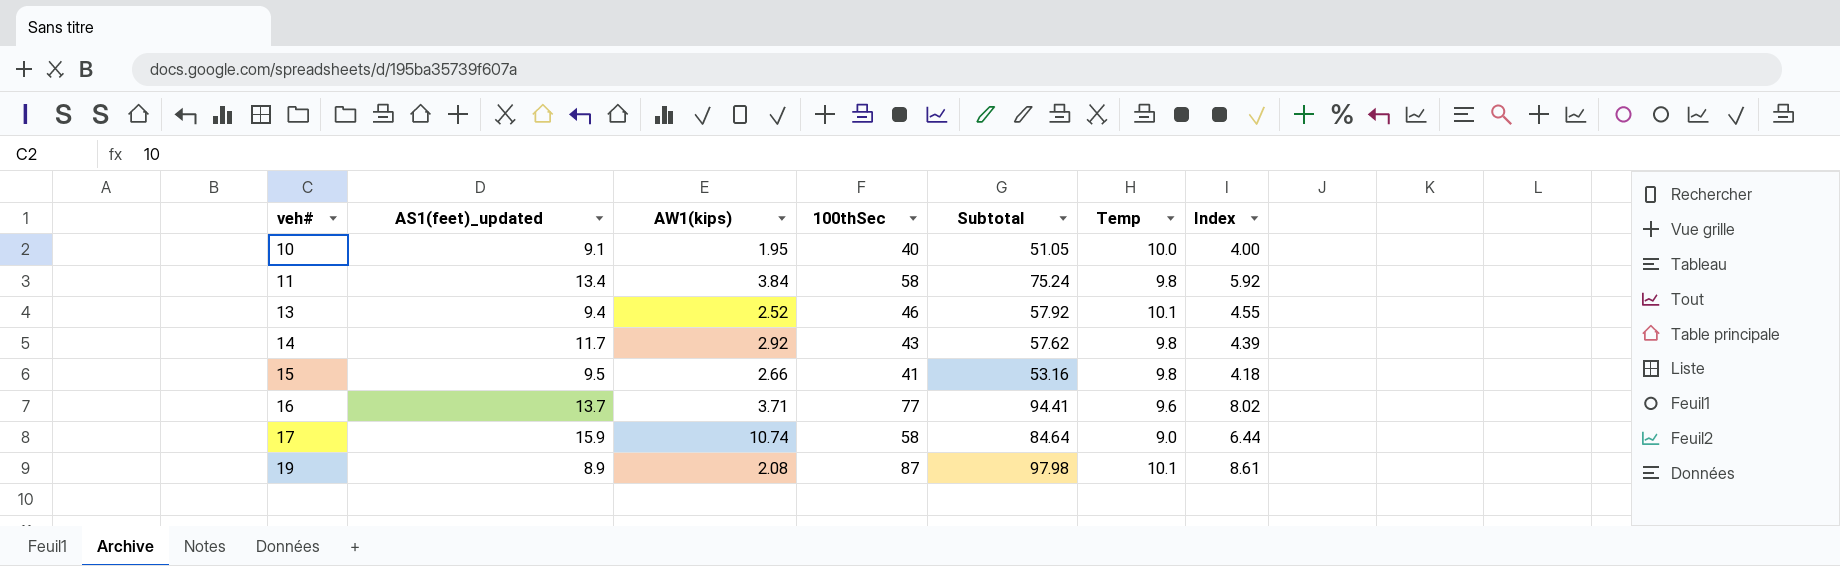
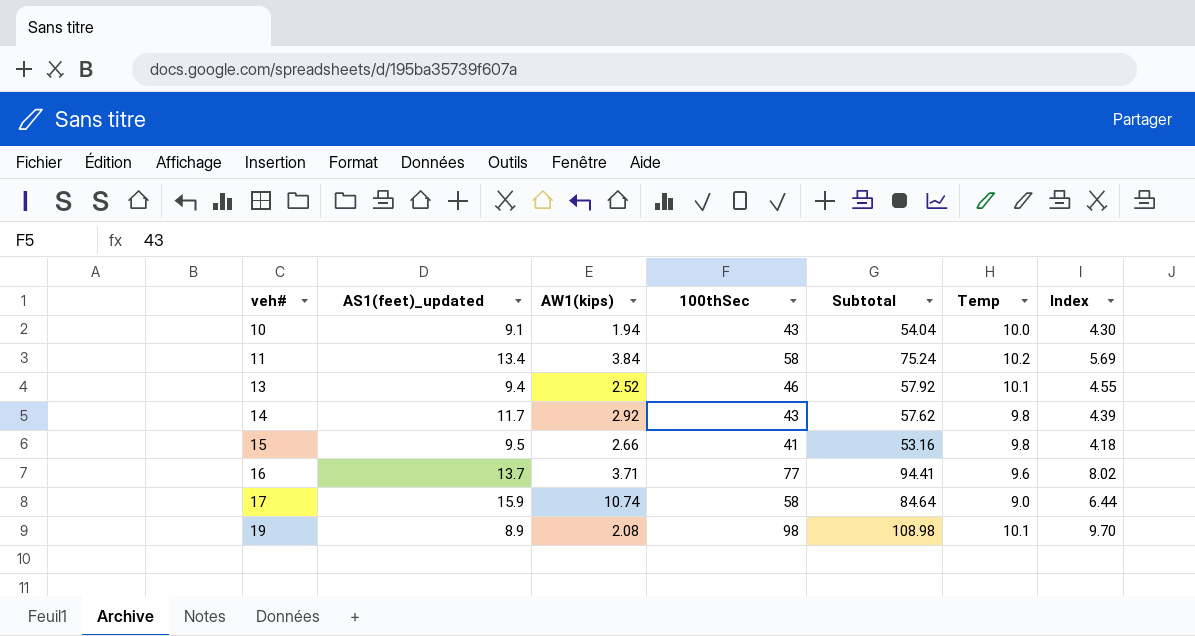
10 | AW1(kips): 1.95 -> 1.94
10 | 100thSec: 40 -> 43
10 | Subtotal: 51.05 -> 54.04
10 | Index: 4.00 -> 4.30
11 | Temp: 9.8 -> 10.2
11 | Index: 5.92 -> 5.69
19 | 100thSec: 87 -> 98
19 | Subtotal: 97.98 -> 108.98
19 | Index: 8.61 -> 9.70

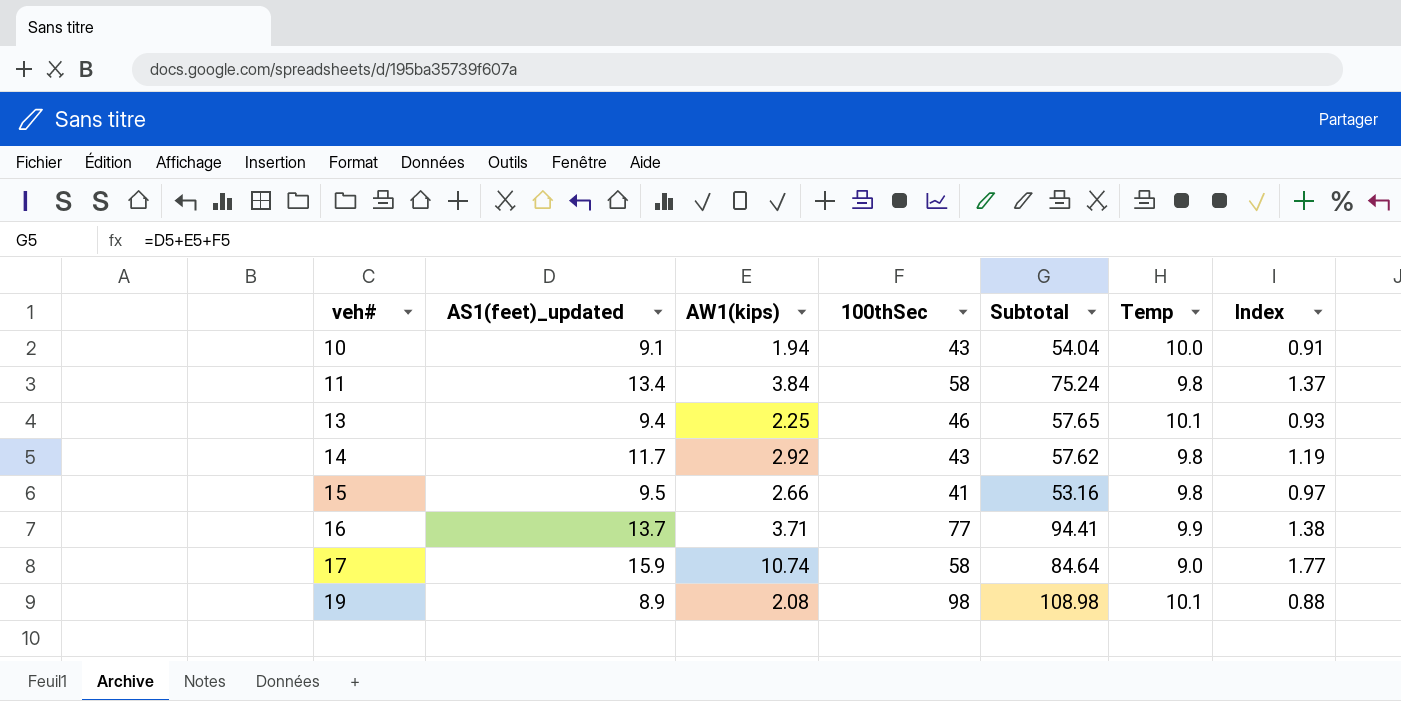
column Index | formula: [100thSec] / [Temp] -> [AS1(feet)_updated] / [Temp]
11 | Temp: 10.2 -> 9.8
13 | AW1(kips): 2.52 -> 2.25
13 | Subtotal: 57.92 -> 57.65
16 | Temp: 9.6 -> 9.9

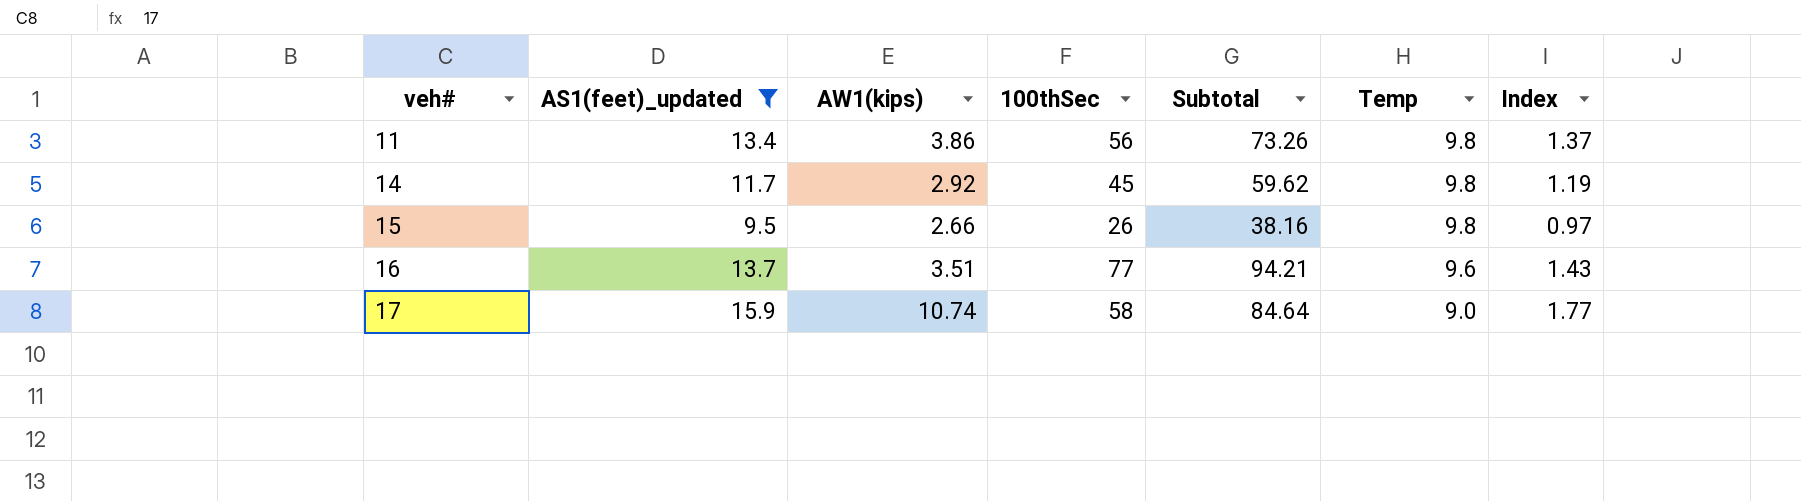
filter: none -> AS1(feet)_updated >= 9.5
11 | AW1(kips): 3.84 -> 3.86
11 | 100thSec: 58 -> 56
11 | Subtotal: 75.24 -> 73.26
14 | 100thSec: 43 -> 45
14 | Subtotal: 57.62 -> 59.62
15 | 100thSec: 41 -> 26
15 | Subtotal: 53.16 -> 38.16
16 | AW1(kips): 3.71 -> 3.51
16 | Subtotal: 94.41 -> 94.21
16 | Temp: 9.9 -> 9.6
16 | Index: 1.38 -> 1.43

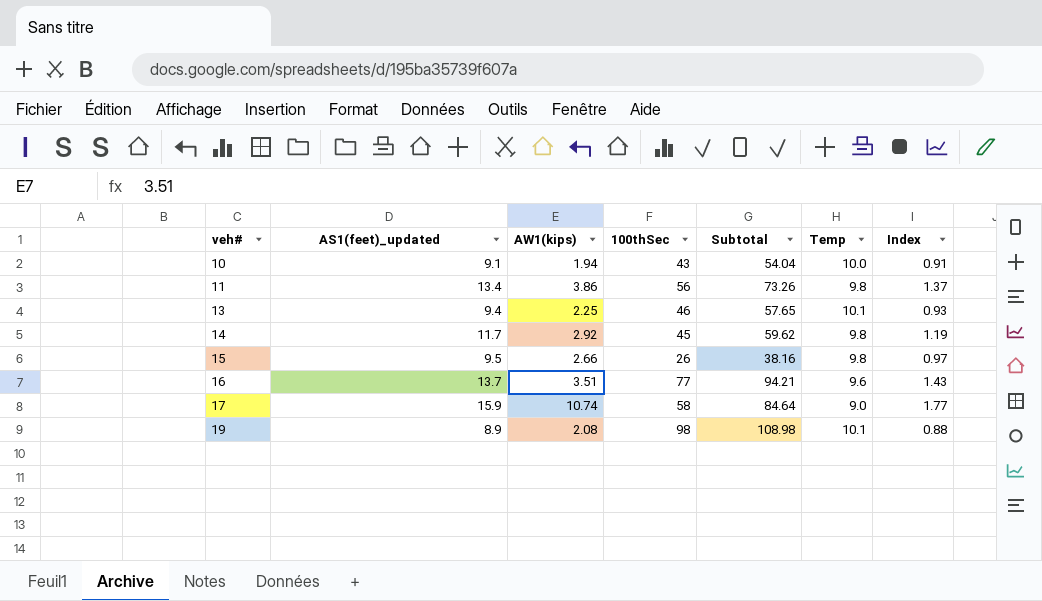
filter: AS1(feet)_updated >= 9.5 -> none

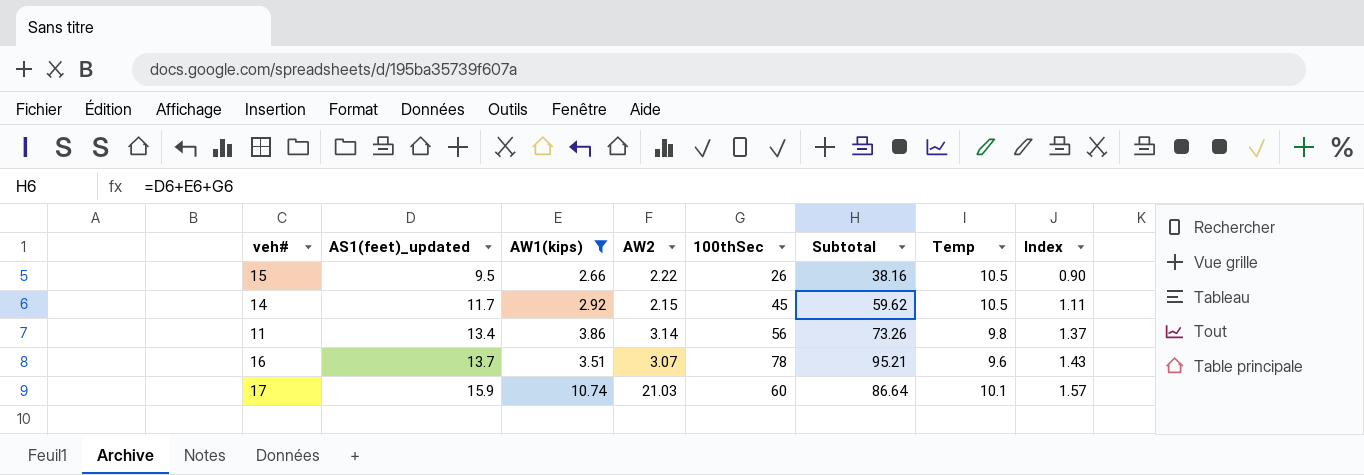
filter: none -> AW1(kips) >= 2.66
row order: veh# ascending -> AS1(feet)_updated ascending
column AW2 | position: none -> 4
15 | Temp: 9.8 -> 10.5
15 | Index: 0.97 -> 0.90
14 | Temp: 9.8 -> 10.5
14 | Index: 1.19 -> 1.11
16 | 100thSec: 77 -> 78
16 | Subtotal: 94.21 -> 95.21
17 | 100thSec: 58 -> 60
17 | Subtotal: 84.64 -> 86.64
17 | Temp: 9.0 -> 10.1
17 | Index: 1.77 -> 1.57

